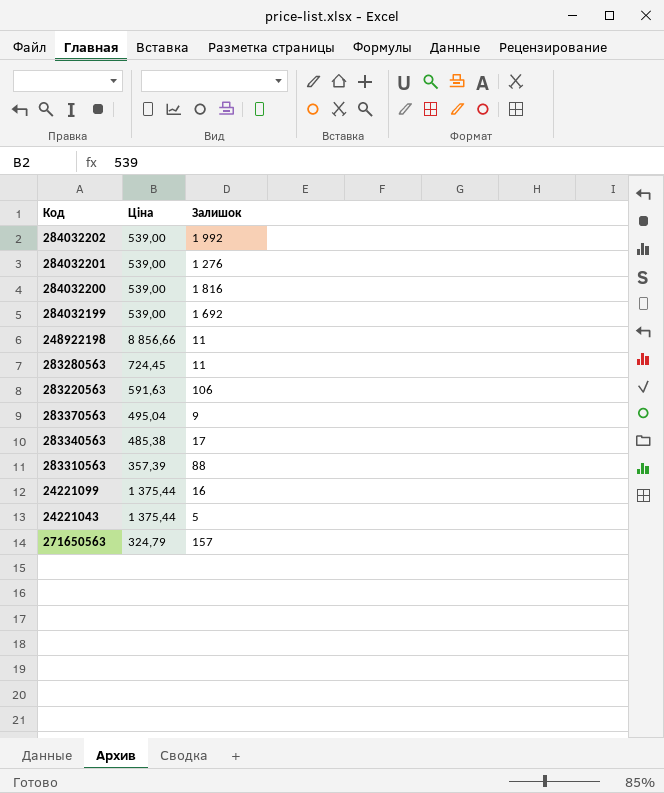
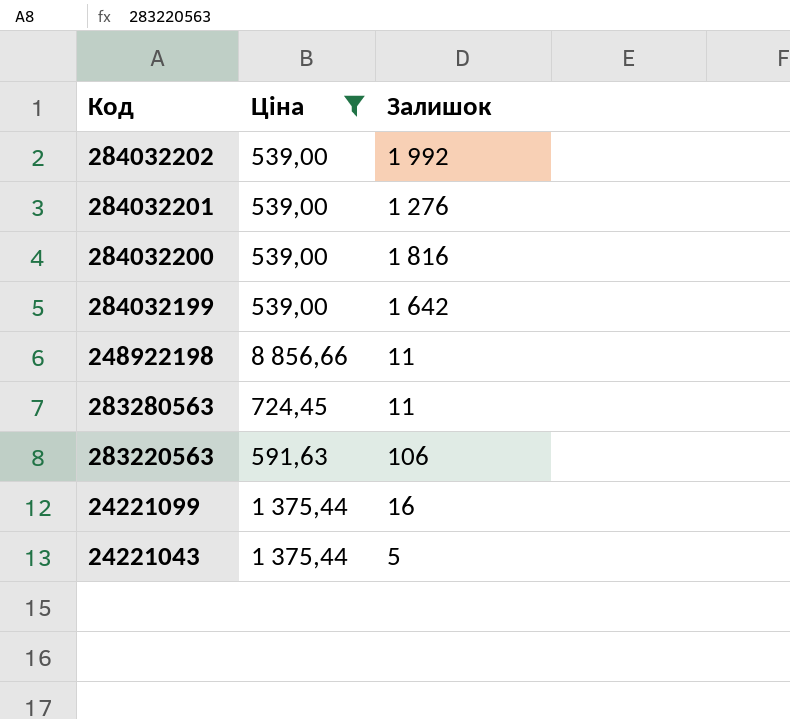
filter: none -> Ціна >= 539,00
284032199 | Залишок: 1 692 -> 1 642

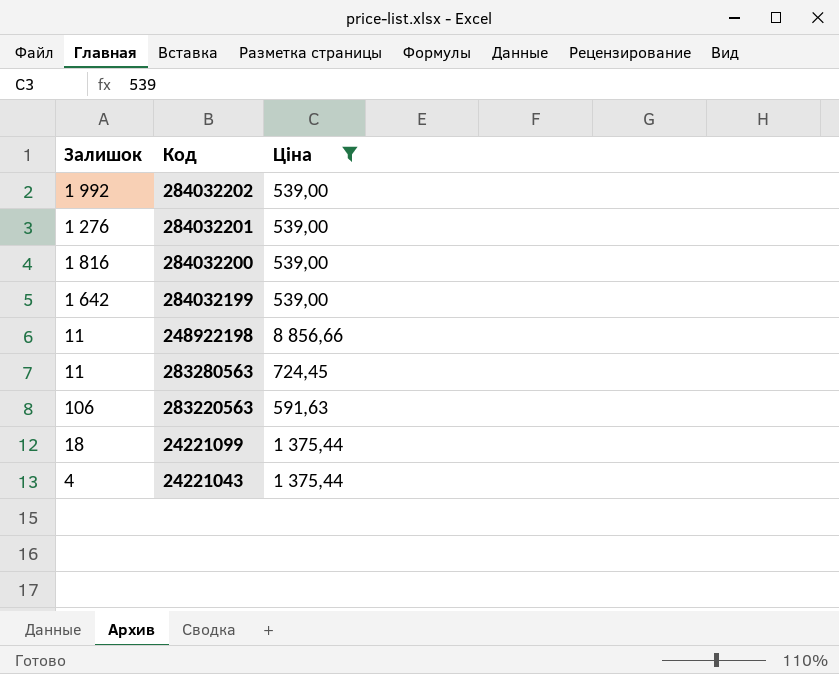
column Залишок | position: 3 -> 1
24221099 | Залишок: 16 -> 18
24221043 | Залишок: 5 -> 4

